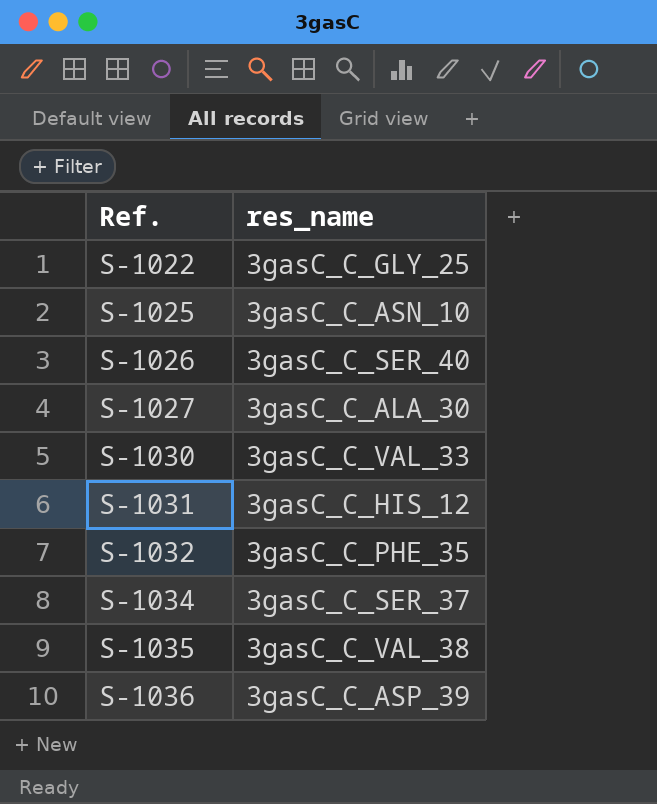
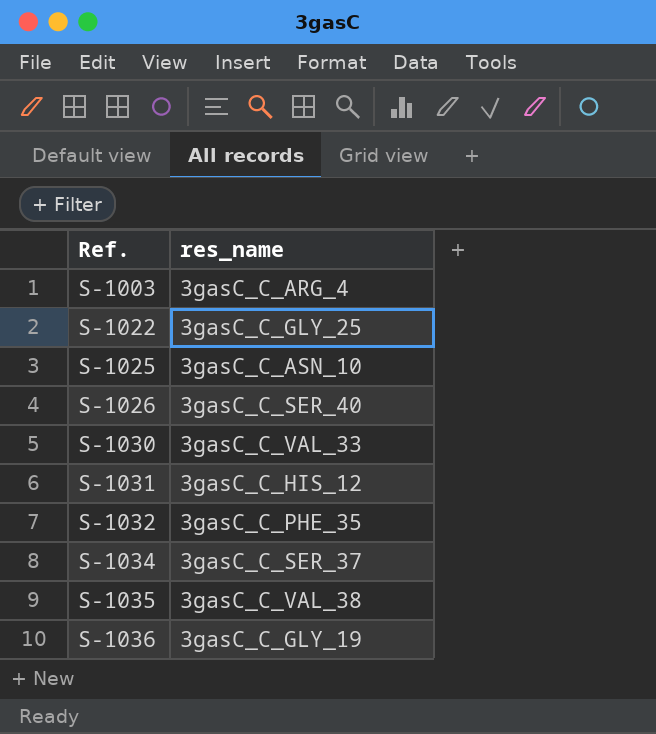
row S-1027: 3gasC_C_ALA_30 -> none
row S-1003: none -> 3gasC_C_ARG_4
S-1036 | res_name: 3gasC_C_ASP_39 -> 3gasC_C_GLY_19

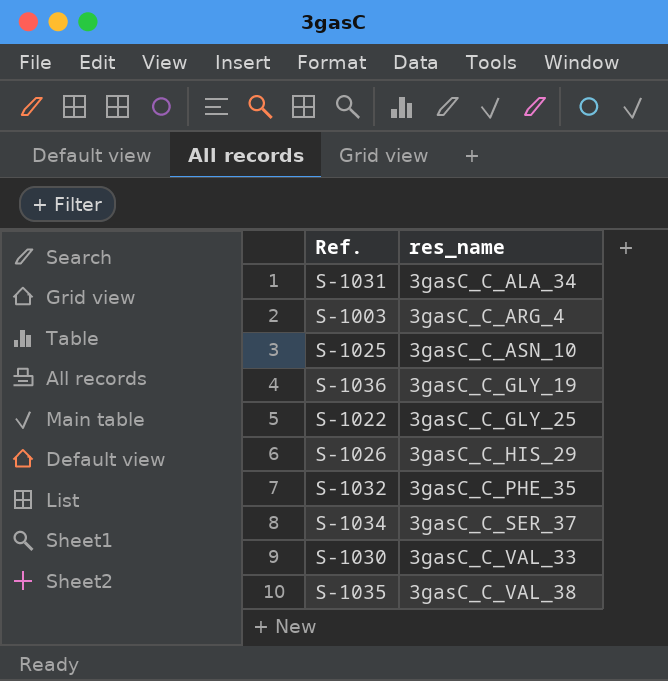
row order: Ref. ascending -> res_name ascending
S-1031 | res_name: 3gasC_C_HIS_12 -> 3gasC_C_ALA_34
S-1026 | res_name: 3gasC_C_SER_40 -> 3gasC_C_HIS_29

